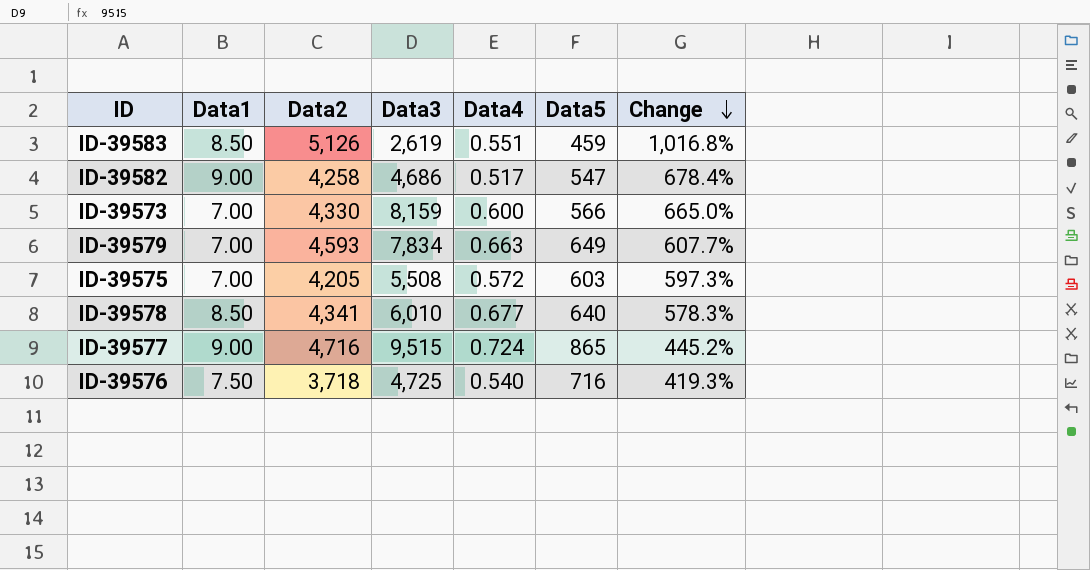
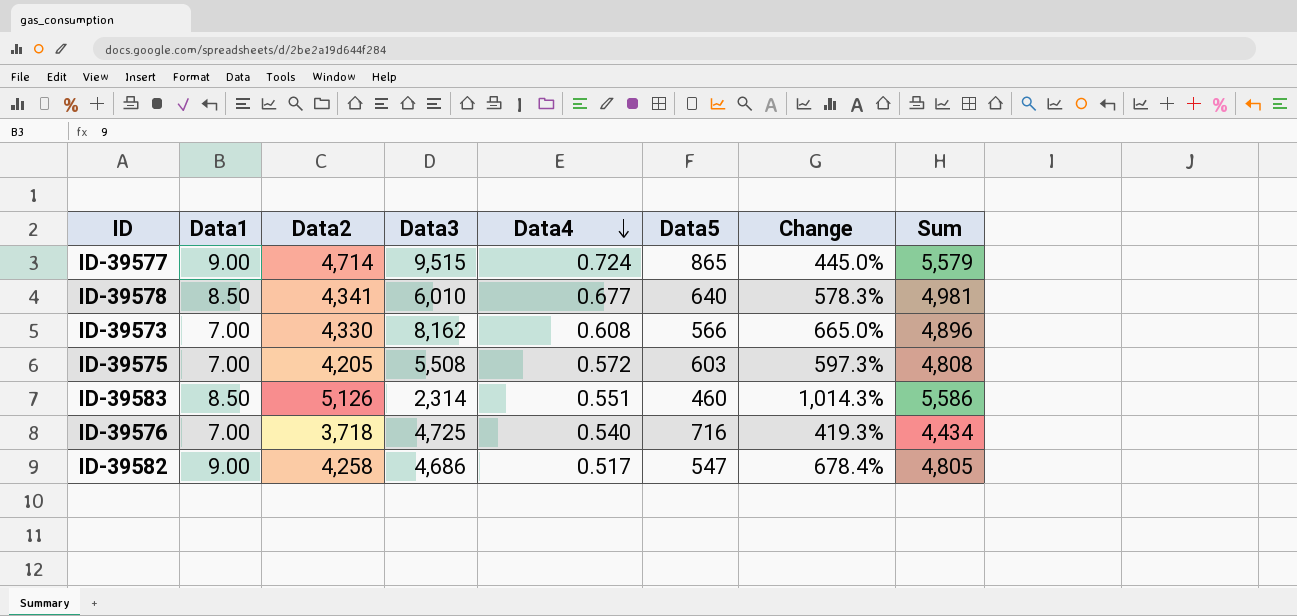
row order: Change descending -> Data4 descending
column Sum | formula: none -> [Data2] + [Data5]
row ID-39579: 7.00 | 4,593 | 7,834 | 0.663 | 649 | 607.7% -> none
ID-39577 | Data2: 4,716 -> 4,714
ID-39577 | Change: 445.2% -> 445.0%
ID-39573 | Data3: 8,159 -> 8,162
ID-39573 | Data4: 0.600 -> 0.608
ID-39583 | Data3: 2,619 -> 2,314
ID-39583 | Data5: 459 -> 460
ID-39583 | Change: 1,016.8% -> 1,014.3%
ID-39576 | Data1: 7.50 -> 7.00

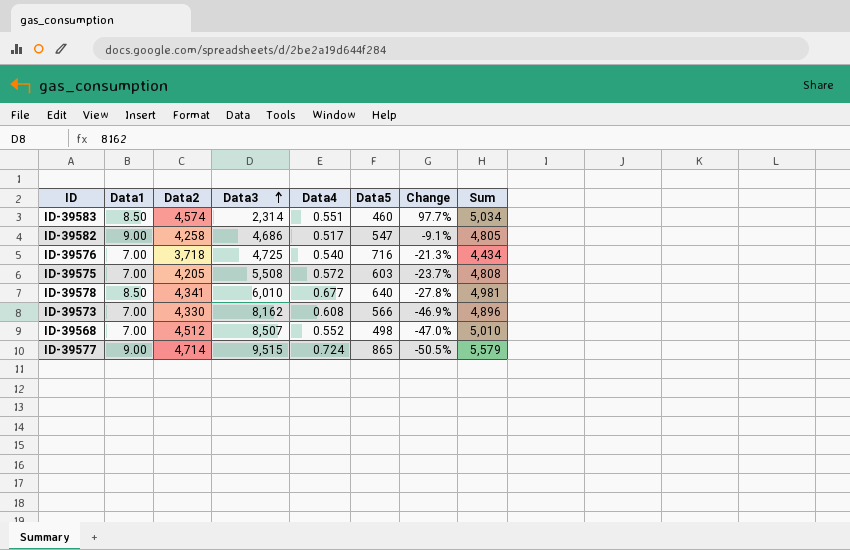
row order: Data4 descending -> Data3 ascending
column Change | formula: ([Data2] - [Data5]) / [Data5] -> ([Data2] - [Data3]) / [Data3]
ID-39583 | Data2: 5,126 -> 4,574
ID-39583 | Sum: 5,586 -> 5,034
row ID-39568: none -> 7.00 | 4,512 | 8,507 | 0.552 | 498 | -47.0% | 5,010

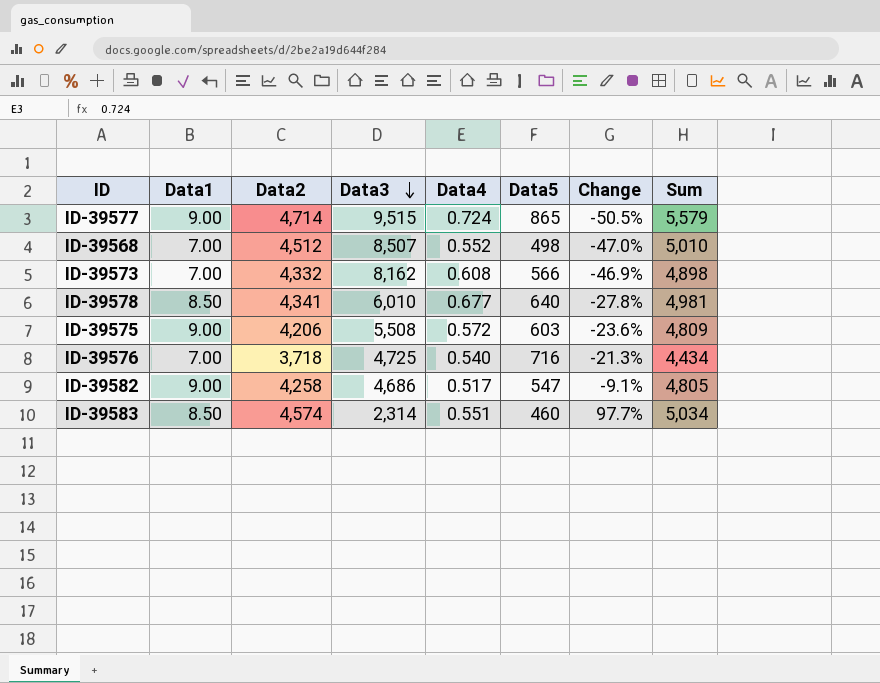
row order: Data3 ascending -> Data3 descending
ID-39573 | Data2: 4,330 -> 4,332
ID-39573 | Sum: 4,896 -> 4,898
ID-39575 | Data1: 7.00 -> 9.00
ID-39575 | Data2: 4,205 -> 4,206
ID-39575 | Change: -23.7% -> -23.6%
ID-39575 | Sum: 4,808 -> 4,809

